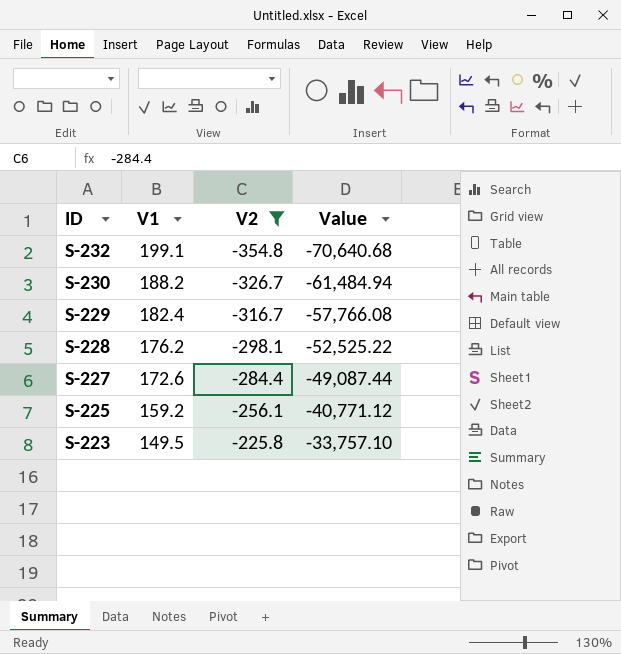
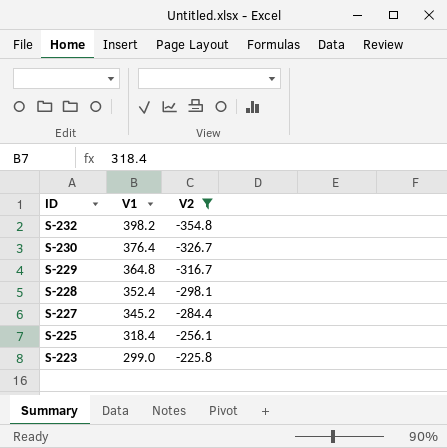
column Value | formula: [V1] * [V2] -> none
S-232 | V1: 199.1 -> 398.2
S-230 | V1: 188.2 -> 376.4
S-229 | V1: 182.4 -> 364.8
S-228 | V1: 176.2 -> 352.4
S-227 | V1: 172.6 -> 345.2
S-225 | V1: 159.2 -> 318.4
S-223 | V1: 149.5 -> 299.0

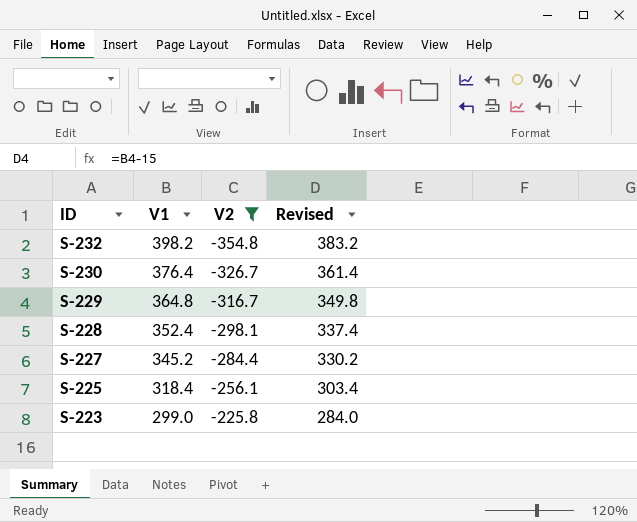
column Revised | formula: none -> [V1] - 15

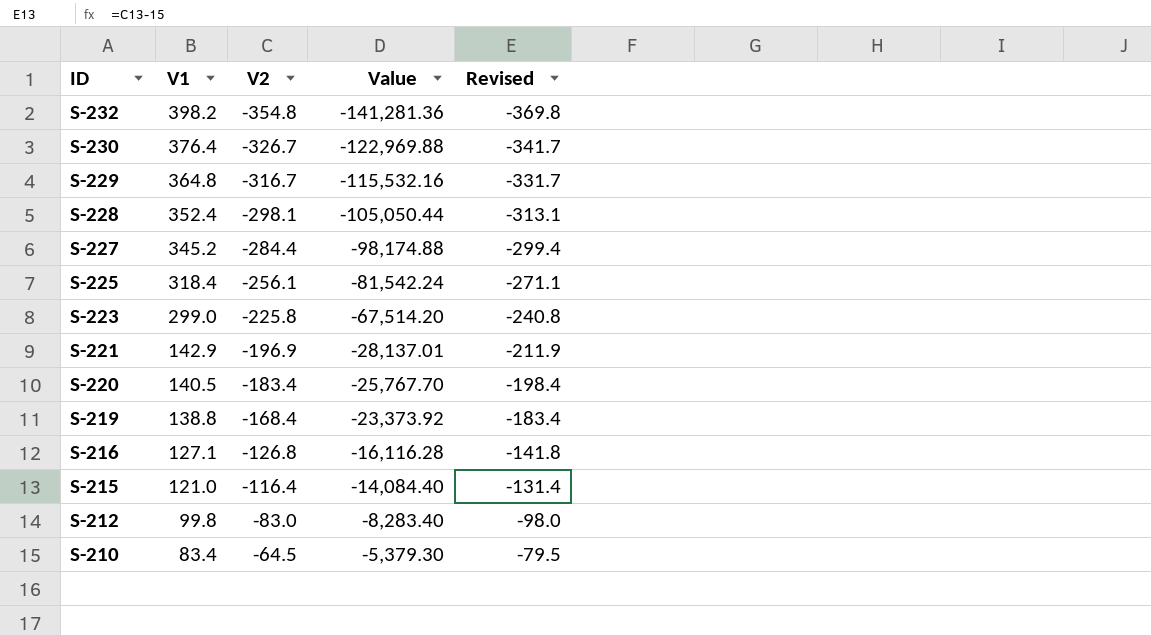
filter: V2 <= -225.8 -> none
column Value | formula: none -> [V1] * [V2]
column Revised | formula: [V1] - 15 -> [V2] - 15

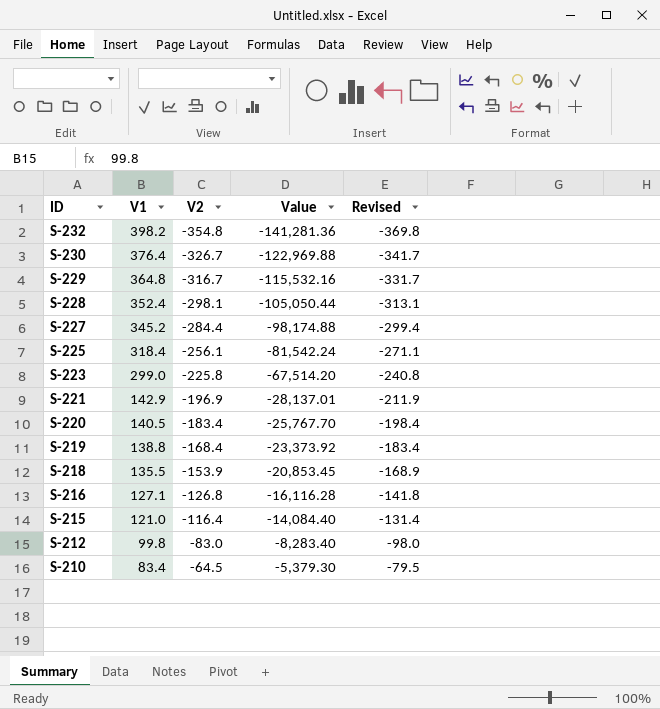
row S-218: none -> 135.5 | -153.9 | -20,853.45 | -168.9

